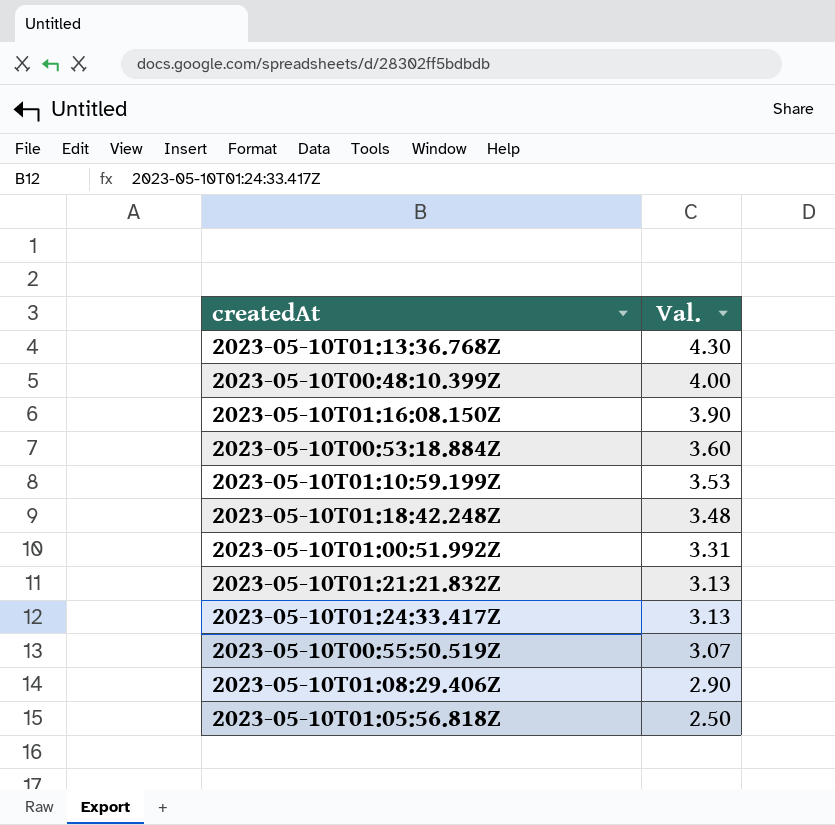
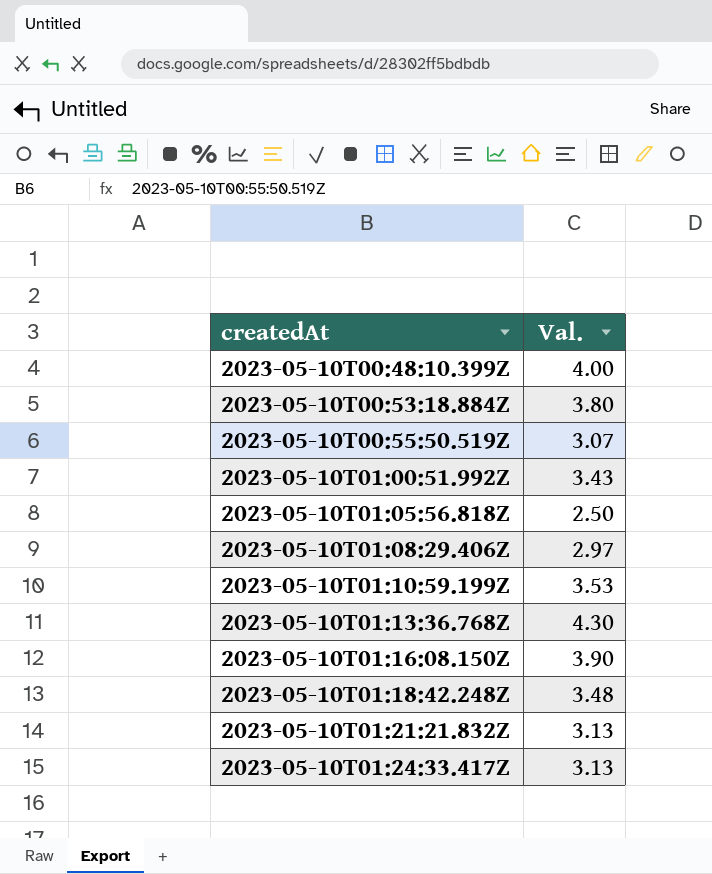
row order: Val. descending -> createdAt ascending
2023-05-10T00:53:18.884Z | Val.: 3.60 -> 3.80
2023-05-10T01:00:51.992Z | Val.: 3.31 -> 3.43
2023-05-10T01:08:29.406Z | Val.: 2.90 -> 2.97

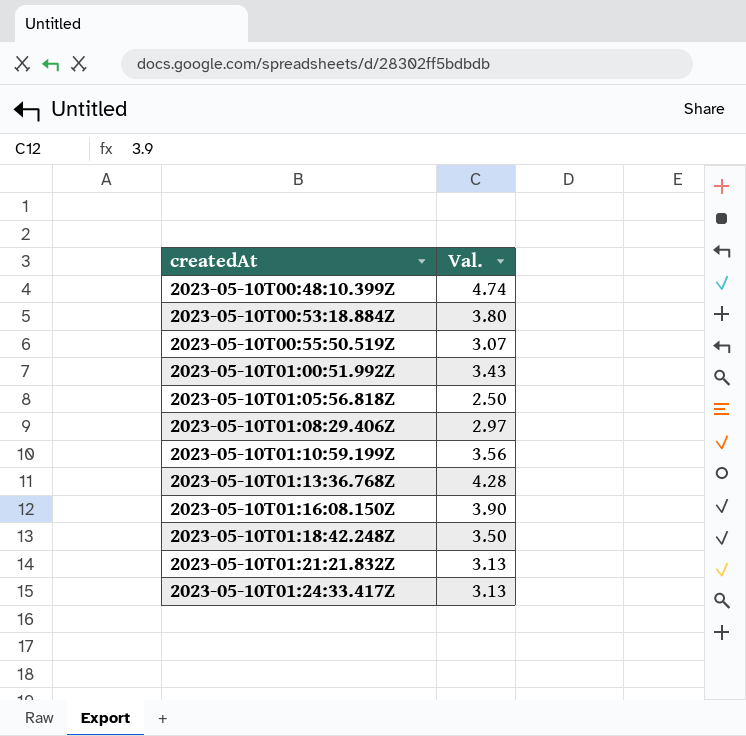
2023-05-10T00:48:10.399Z | Val.: 4.00 -> 4.74
2023-05-10T01:10:59.199Z | Val.: 3.53 -> 3.56
2023-05-10T01:13:36.768Z | Val.: 4.30 -> 4.28
2023-05-10T01:18:42.248Z | Val.: 3.48 -> 3.50

